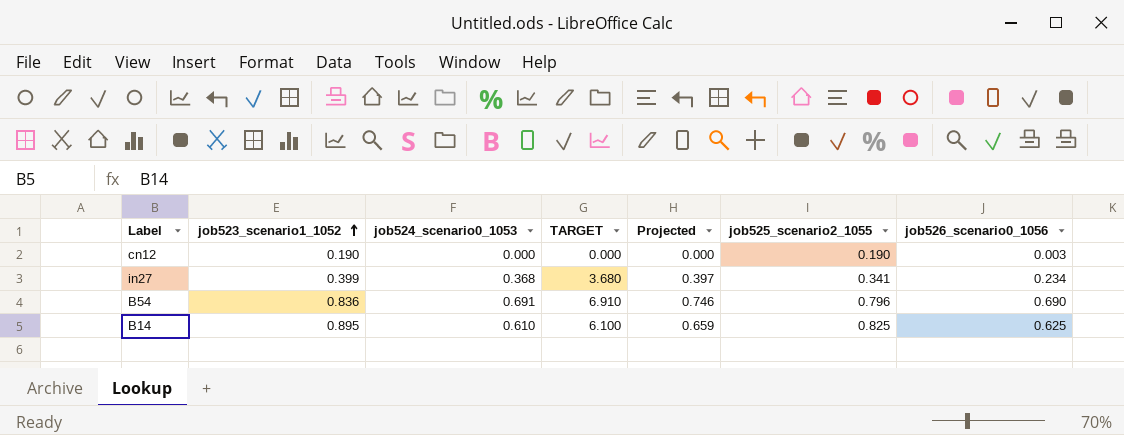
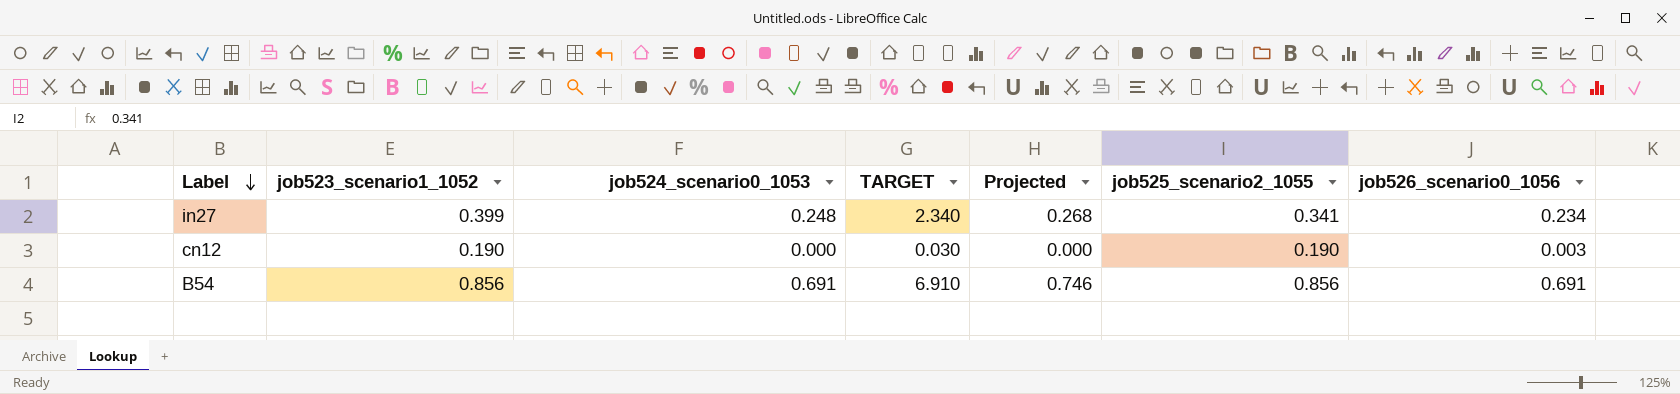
row order: job523_scenario1_1052 ascending -> Label descending
column TARGET | formula: [job524_scenario0_1053] * 10 -> [job526_scenario0_1056] * 10
row B14: 0.895 | 0.610 | 6.100 | 0.659 | 0.825 | 0.625 -> none
in27 | job524_scenario0_1053: 0.368 -> 0.248
in27 | Projected: 0.397 -> 0.268
B54 | job523_scenario1_1052: 0.836 -> 0.856
B54 | job525_scenario2_1055: 0.796 -> 0.856
B54 | job526_scenario0_1056: 0.690 -> 0.691

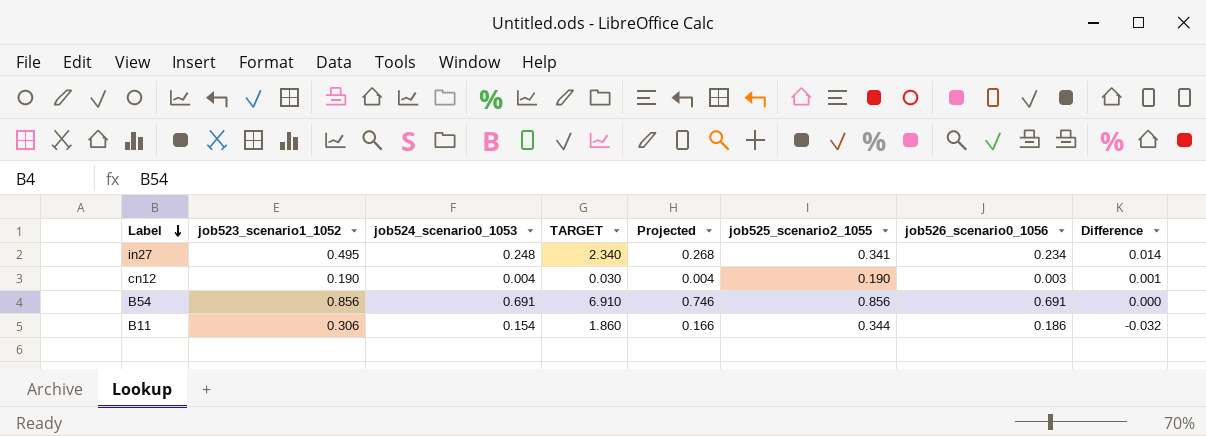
column Difference | formula: none -> [job524_scenario0_1053] - [job526_scenario0_1056]
in27 | job523_scenario1_1052: 0.399 -> 0.495
cn12 | job524_scenario0_1053: 0.000 -> 0.004
cn12 | Projected: 0.000 -> 0.004
row B11: none -> 0.306 | 0.154 | 1.860 | 0.166 | 0.344 | 0.186 | -0.032

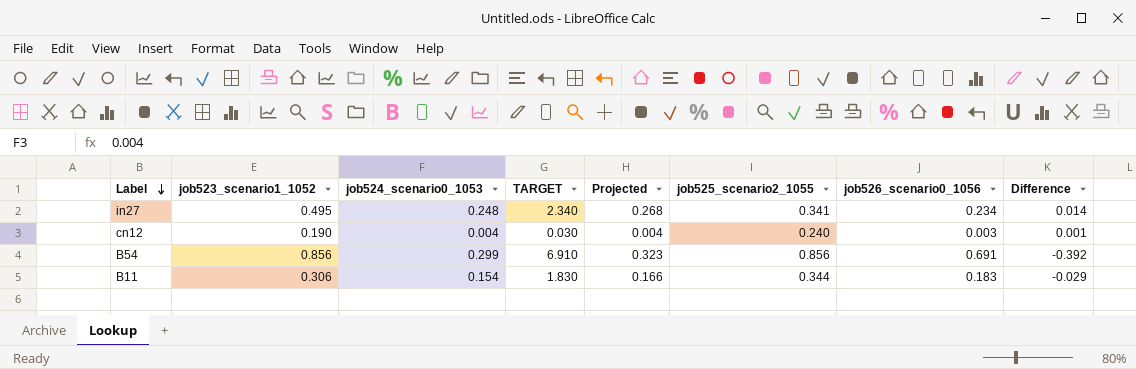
cn12 | job525_scenario2_1055: 0.190 -> 0.240
B54 | job524_scenario0_1053: 0.691 -> 0.299
B54 | Projected: 0.746 -> 0.323
B54 | Difference: 0.000 -> -0.392
B11 | TARGET: 1.860 -> 1.830
B11 | job526_scenario0_1056: 0.186 -> 0.183
B11 | Difference: -0.032 -> -0.029

